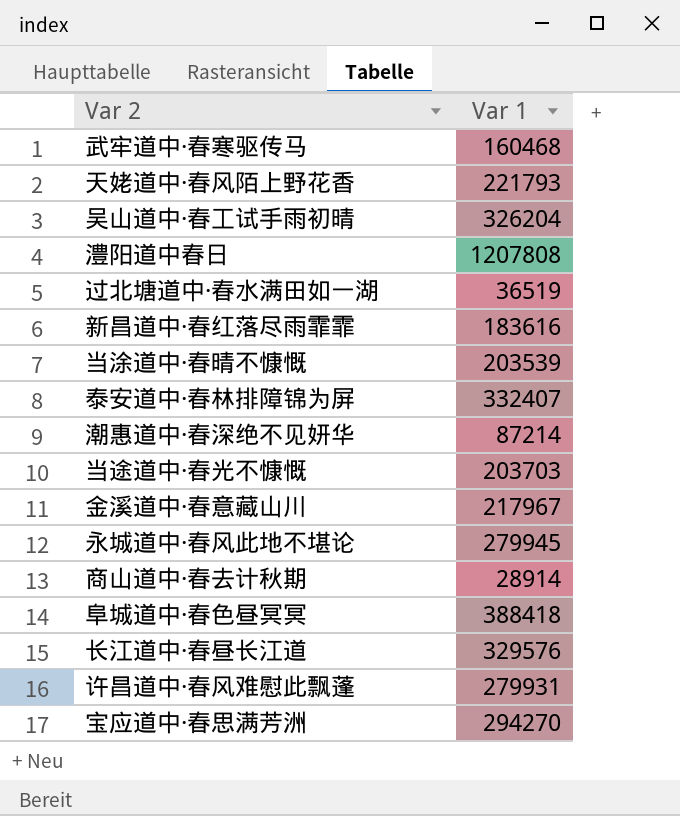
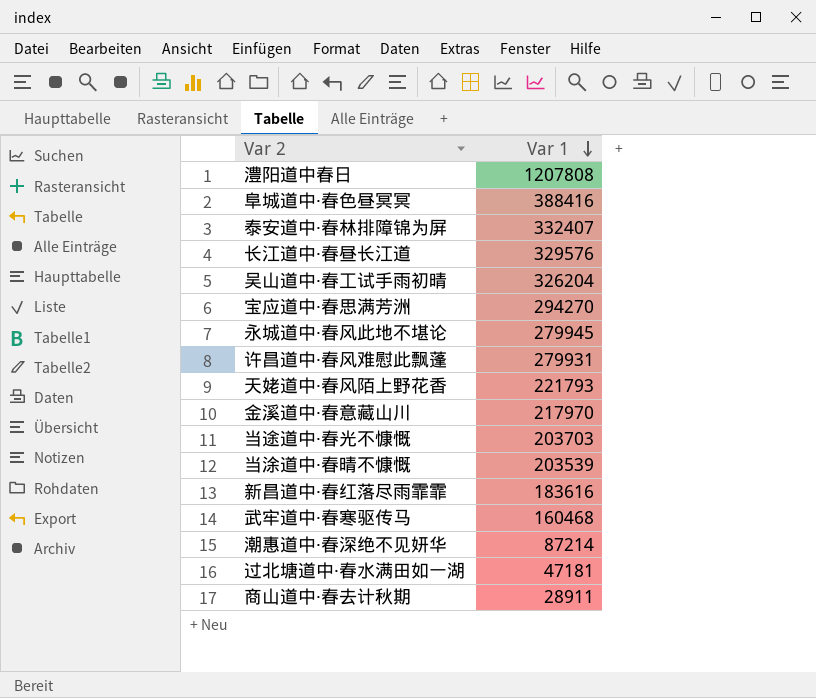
row order: none -> Var 1 descending
阜城道中·春色昼冥冥 | Var 1: 388418 -> 388416
金溪道中·春意藏山川 | Var 1: 217967 -> 217970
过北塘道中·春水满田如一湖 | Var 1: 36519 -> 47181
商山道中·春去计秋期 | Var 1: 28914 -> 28911

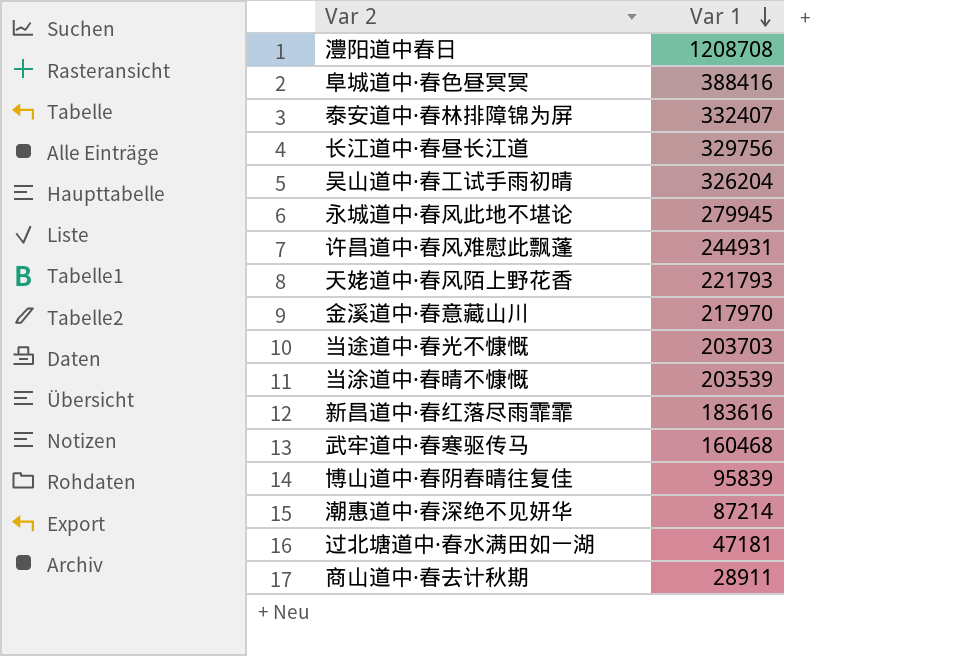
row 宝应道中·春思满芳洲: 294270 -> none
澧阳道中春日 | Var 1: 1207808 -> 1208708
长江道中·春昼长江道 | Var 1: 329576 -> 329756
许昌道中·春风难慰此飘蓬 | Var 1: 279931 -> 244931
row 博山道中·春阴春晴往复佳: none -> 95839

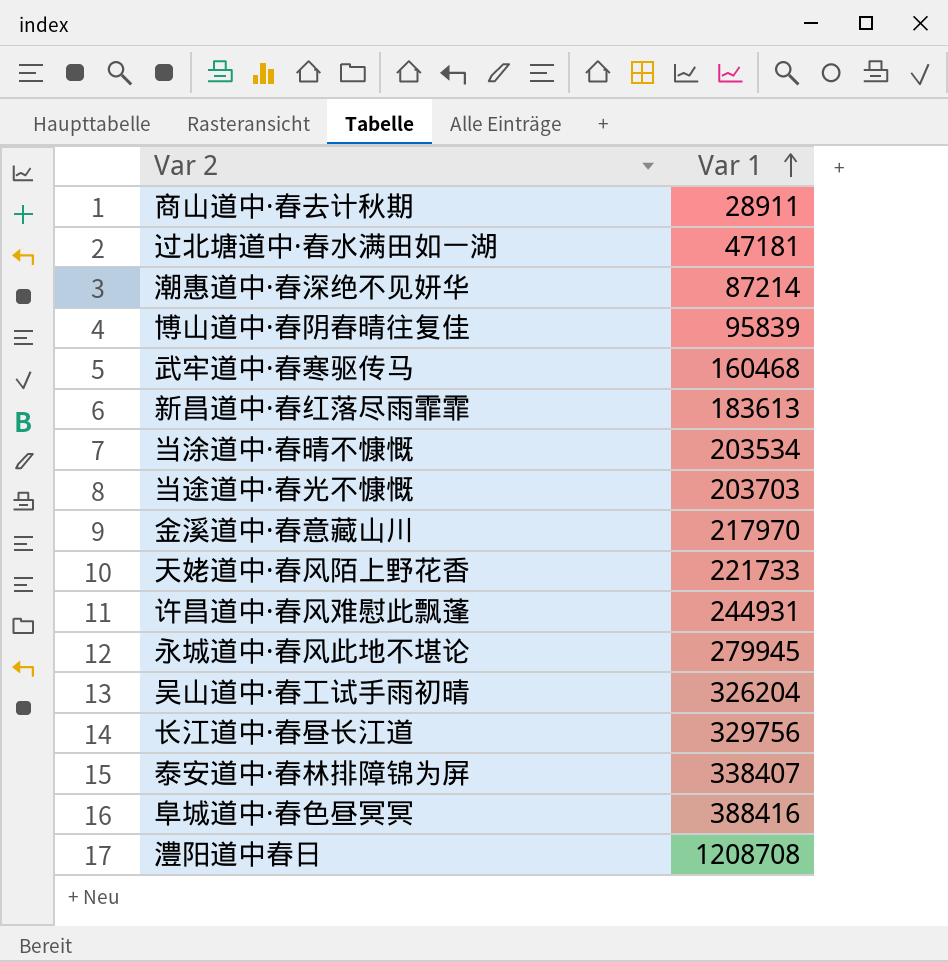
row order: Var 1 descending -> Var 1 ascending
新昌道中·春红落尽雨霏霏 | Var 1: 183616 -> 183613
当涂道中·春晴不慷慨 | Var 1: 203539 -> 203534
天姥道中·春风陌上野花香 | Var 1: 221793 -> 221733
泰安道中·春林排障锦为屏 | Var 1: 332407 -> 338407

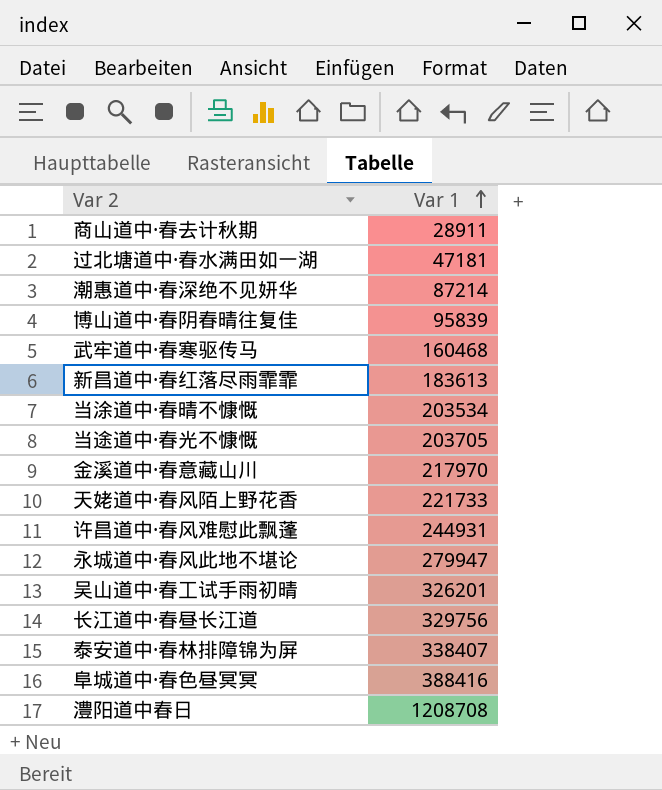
当途道中·春光不慷慨 | Var 1: 203703 -> 203705
永城道中·春风此地不堪论 | Var 1: 279945 -> 279947
吴山道中·春工试手雨初晴 | Var 1: 326204 -> 326201

